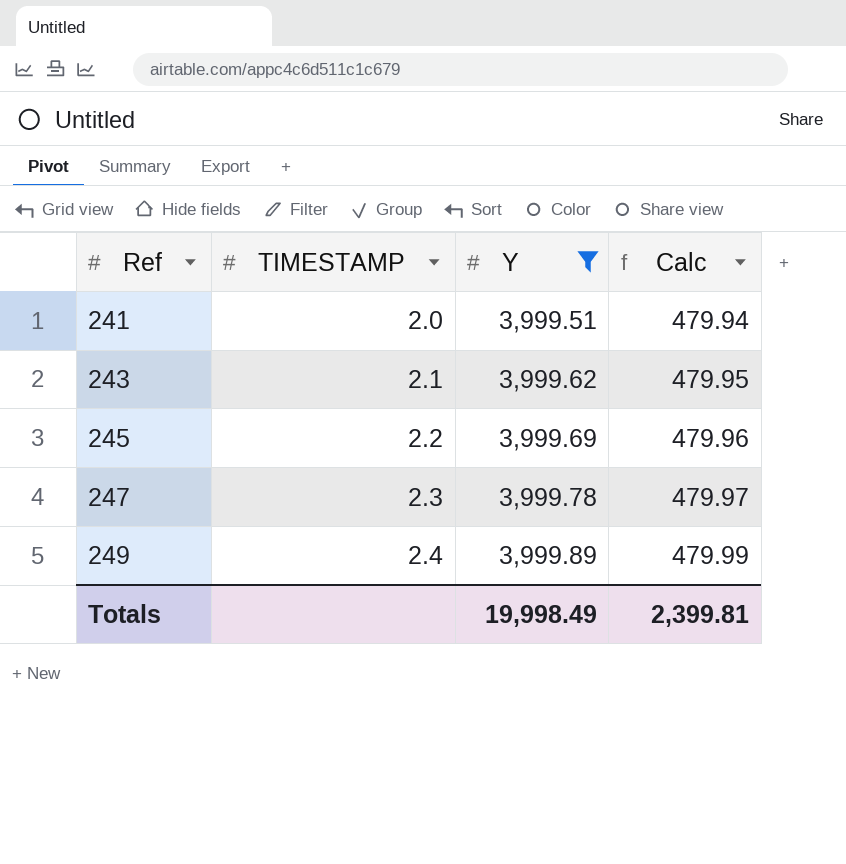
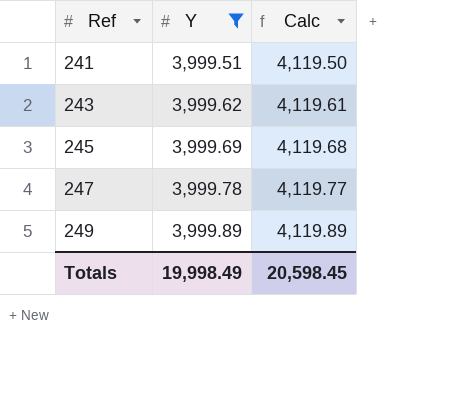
column TIMESTAMP | position: 2 -> none
column Calc | formula: [Y] * 0.12 -> [Y] * 1.03
Totals | Calc: 2,399.81 -> 20,598.45

